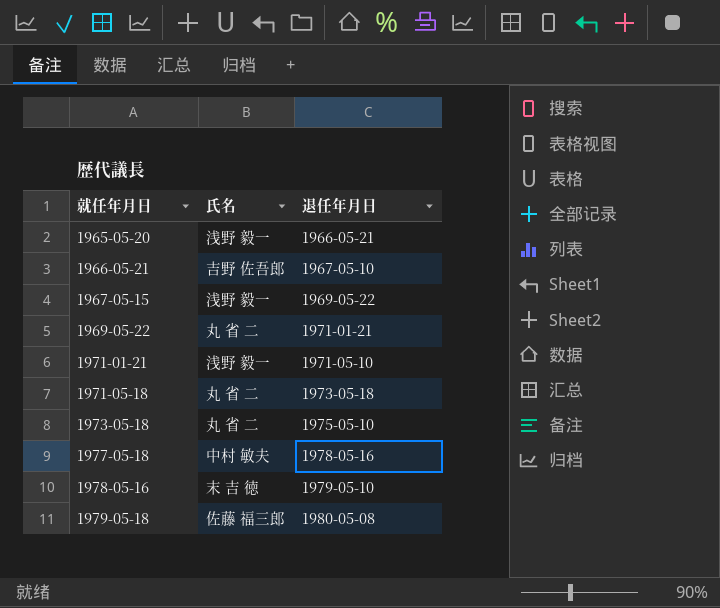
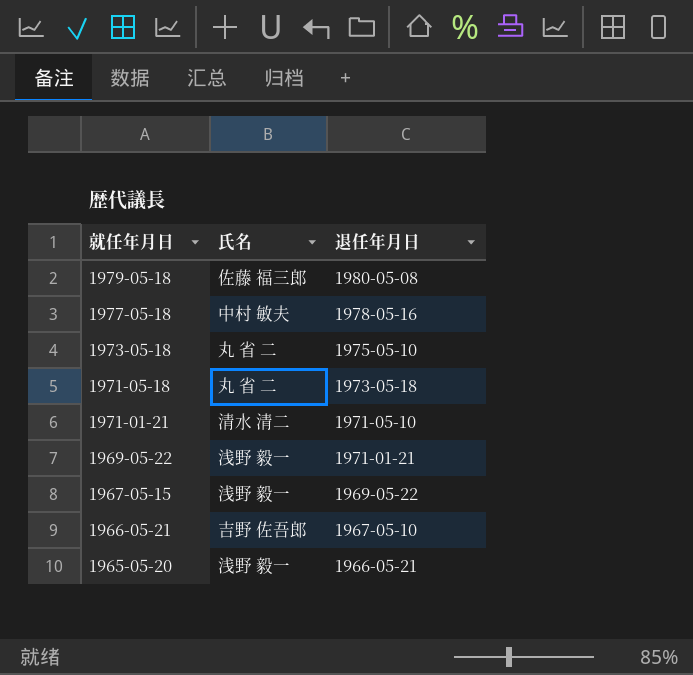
row order: 就任年月日 ascending -> 就任年月日 descending
row 1978-05-16: 末 吉 徳 | 1979-05-10 -> none
1971-01-21 | 氏名: 浅野 毅一 -> 清水 清二
1969-05-22 | 氏名: 丸 省 二 -> 浅野 毅一

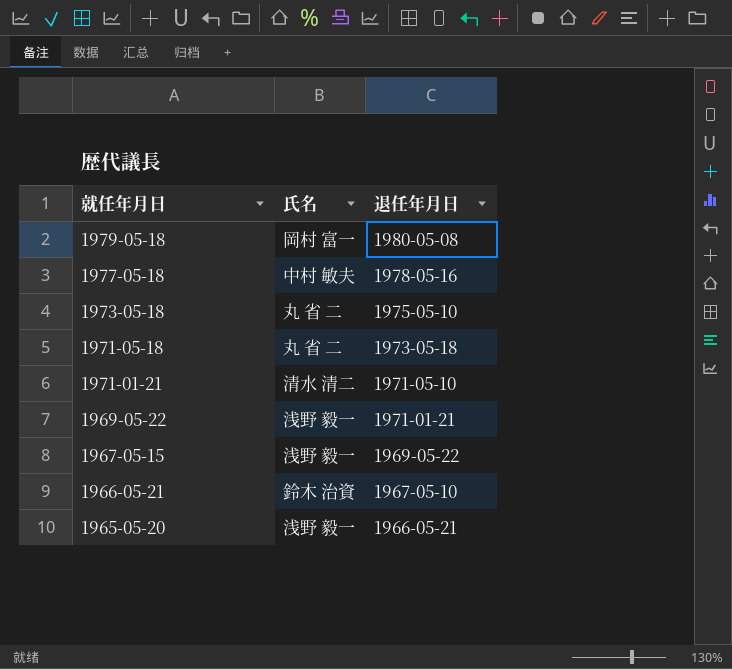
1979-05-18 | 氏名: 佐藤 福三郎 -> 岡村 富一
1966-05-21 | 氏名: 吉野 佐吾郎 -> 鈴木 治資

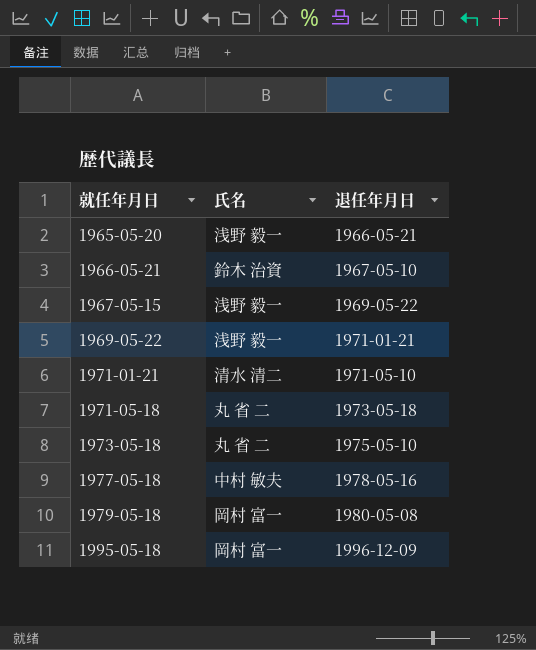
row order: 就任年月日 descending -> 就任年月日 ascending
row 1995-05-18: none -> 岡村 富一 | 1996-12-09

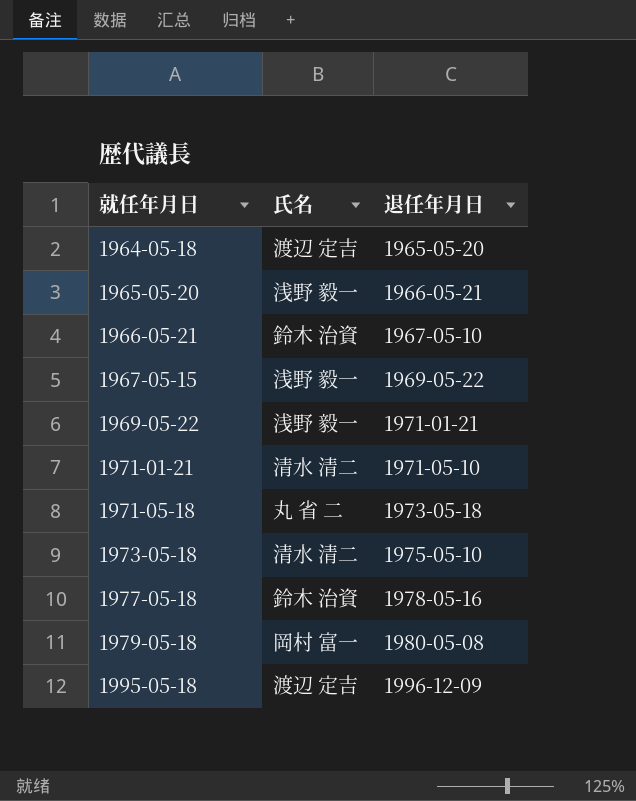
row 1964-05-18: none -> 渡辺 定吉 | 1965-05-20
1973-05-18 | 氏名: 丸 省 二 -> 清水 清二
1977-05-18 | 氏名: 中村 敏夫 -> 鈴木 治資
1995-05-18 | 氏名: 岡村 富一 -> 渡辺 定吉

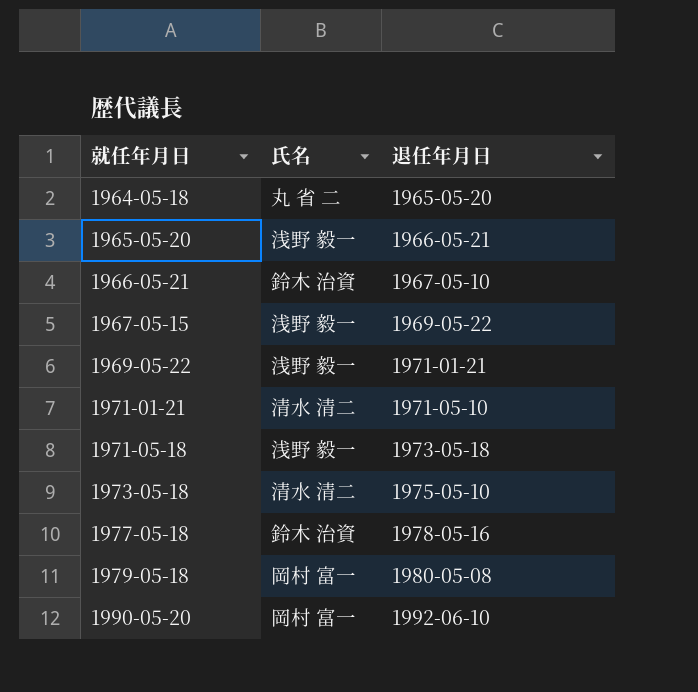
row 1995-05-18: 渡辺 定吉 | 1996-12-09 -> none
1964-05-18 | 氏名: 渡辺 定吉 -> 丸 省 二
1971-05-18 | 氏名: 丸 省 二 -> 浅野 毅一
row 1990-05-20: none -> 岡村 富一 | 1992-06-10

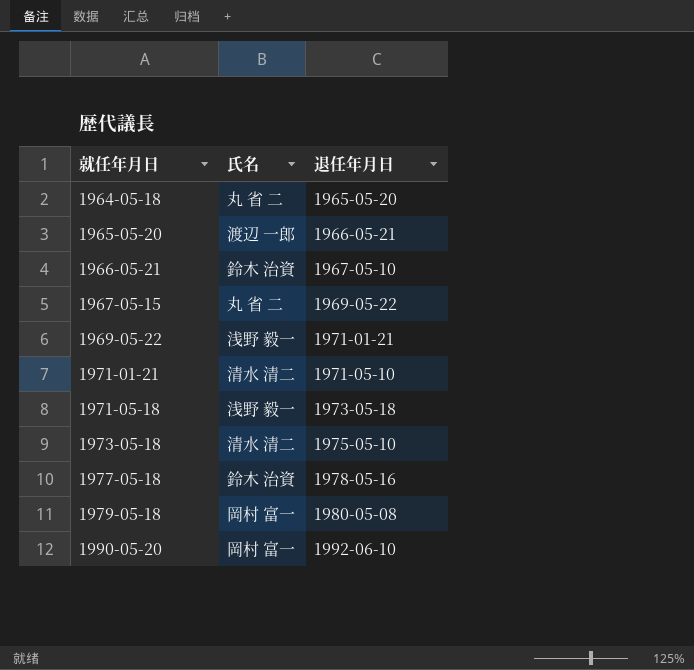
1965-05-20 | 氏名: 浅野 毅一 -> 渡辺 一郎
1967-05-15 | 氏名: 浅野 毅一 -> 丸 省 二

